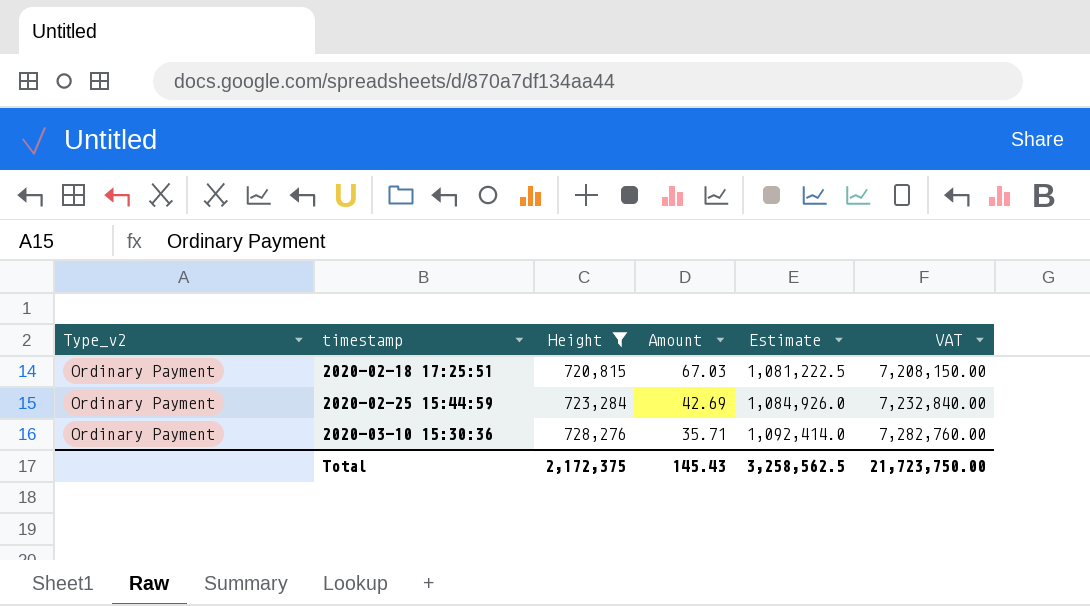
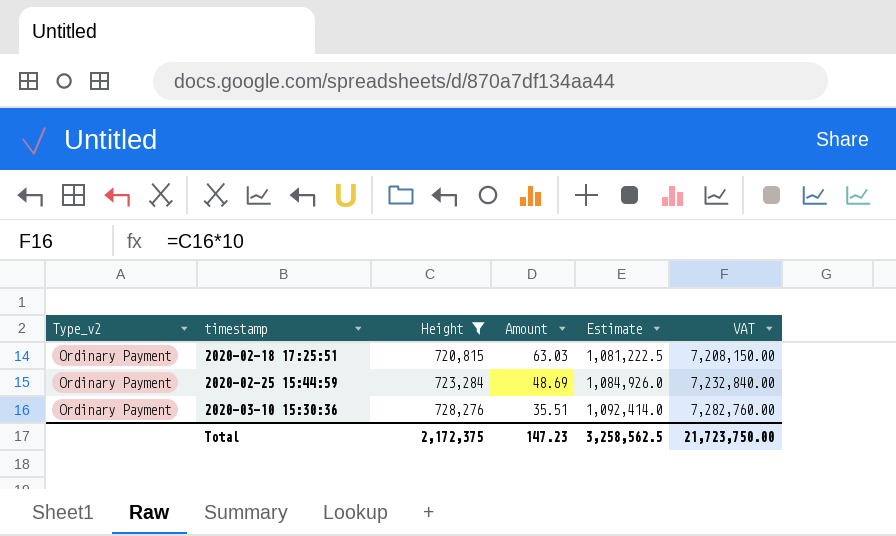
2020-02-18 17:25:51 | Amount: 67.03 -> 63.03
2020-02-25 15:44:59 | Amount: 42.69 -> 48.69
2020-03-10 15:30:36 | Amount: 35.71 -> 35.51
Total | Amount: 145.43 -> 147.23

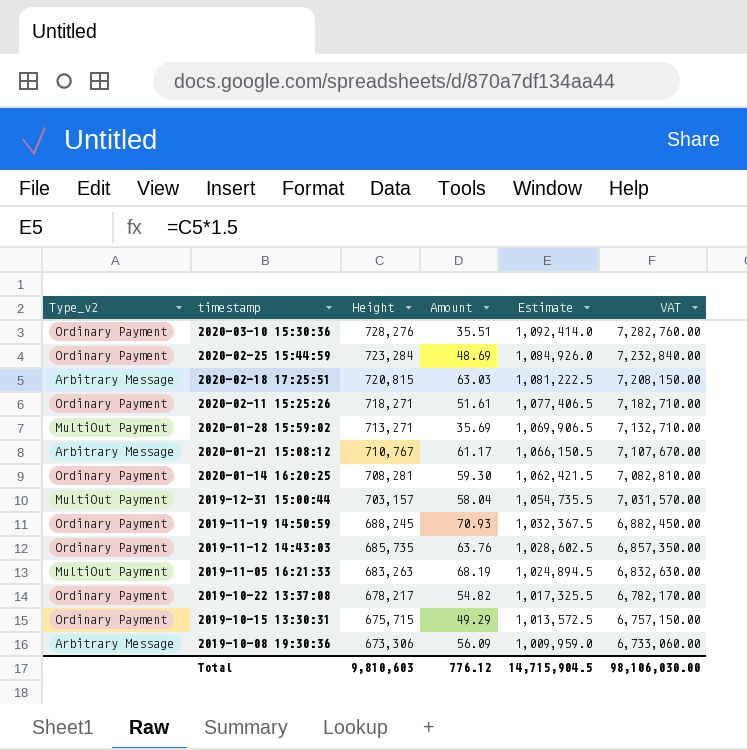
filter: Height >= 720,815 -> none
row order: timestamp ascending -> timestamp descending
2020-02-18 17:25:51 | Type_v2: Ordinary Payment -> Arbitrary Message
Total | Height: 2,172,375 -> 9,810,603
Total | Amount: 147.23 -> 776.12
Total | Estimate: 3,258,562.5 -> 14,715,904.5
Total | VAT: 21,723,750.00 -> 98,106,030.00

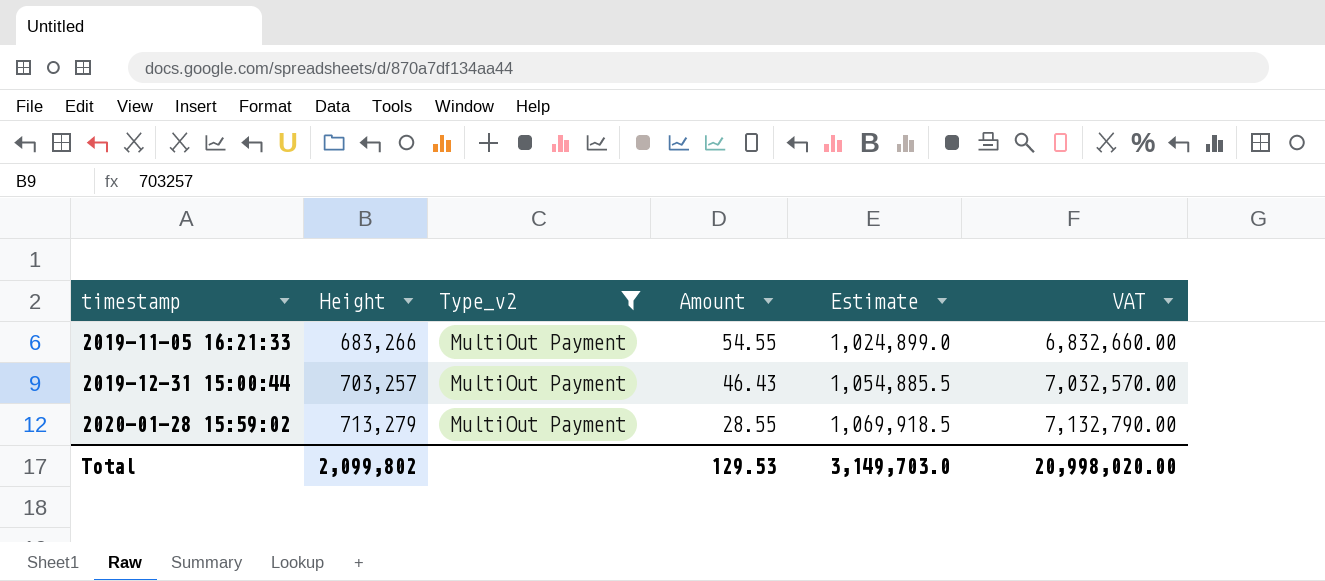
filter: none -> Type_v2 = MultiOut Payment
row order: timestamp descending -> timestamp ascending
column Type_v2 | position: 1 -> 3
2019-11-05 16:21:33 | Height: 683,263 -> 683,266
2019-11-05 16:21:33 | Amount: 68.19 -> 54.55
2019-11-05 16:21:33 | Estimate: 1,024,894.5 -> 1,024,899.0
2019-11-05 16:21:33 | VAT: 6,832,630.00 -> 6,832,660.00
2019-12-31 15:00:44 | Height: 703,157 -> 703,257
2019-12-31 15:00:44 | Amount: 58.04 -> 46.43
2019-12-31 15:00:44 | Estimate: 1,054,735.5 -> 1,054,885.5
2019-12-31 15:00:44 | VAT: 7,031,570.00 -> 7,032,570.00
2020-01-28 15:59:02 | Height: 713,271 -> 713,279
2020-01-28 15:59:02 | Amount: 35.69 -> 28.55
2020-01-28 15:59:02 | Estimate: 1,069,906.5 -> 1,069,918.5
2020-01-28 15:59:02 | VAT: 7,132,710.00 -> 7,132,790.00
Total | Height: 9,810,603 -> 2,099,802
Total | Amount: 776.12 -> 129.53
Total | Estimate: 14,715,904.5 -> 3,149,703.0
Total | VAT: 98,106,030.00 -> 20,998,020.00

